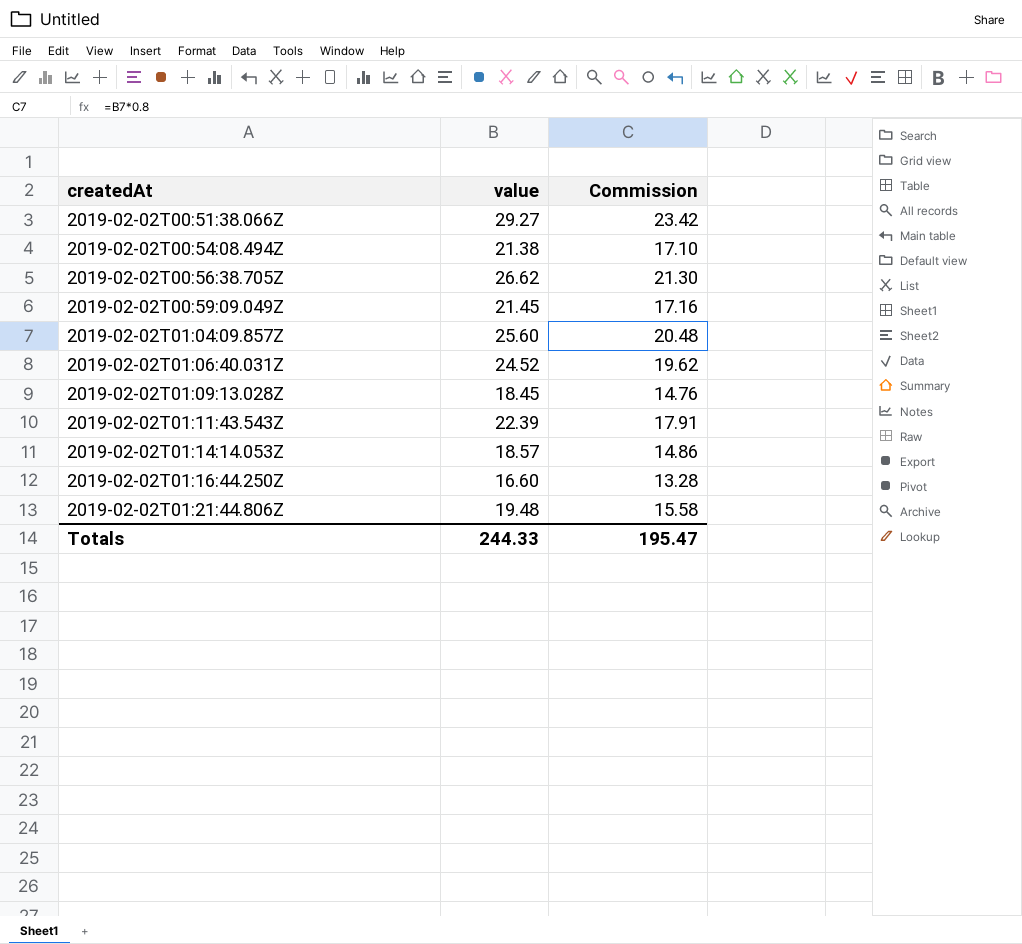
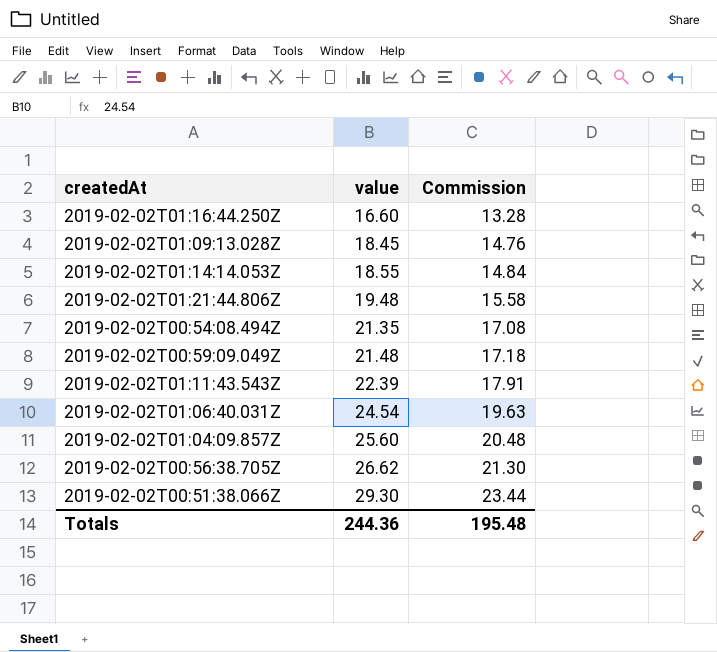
row order: createdAt ascending -> value ascending
2019-02-02T01:14:14.053Z | value: 18.57 -> 18.55
2019-02-02T01:14:14.053Z | Commission: 14.86 -> 14.84
2019-02-02T00:54:08.494Z | value: 21.38 -> 21.35
2019-02-02T00:54:08.494Z | Commission: 17.10 -> 17.08
2019-02-02T00:59:09.049Z | value: 21.45 -> 21.48
2019-02-02T00:59:09.049Z | Commission: 17.16 -> 17.18
2019-02-02T01:06:40.031Z | value: 24.52 -> 24.54
2019-02-02T01:06:40.031Z | Commission: 19.62 -> 19.63
2019-02-02T00:51:38.066Z | value: 29.27 -> 29.30
2019-02-02T00:51:38.066Z | Commission: 23.42 -> 23.44
Totals | value: 244.33 -> 244.36
Totals | Commission: 195.47 -> 195.48

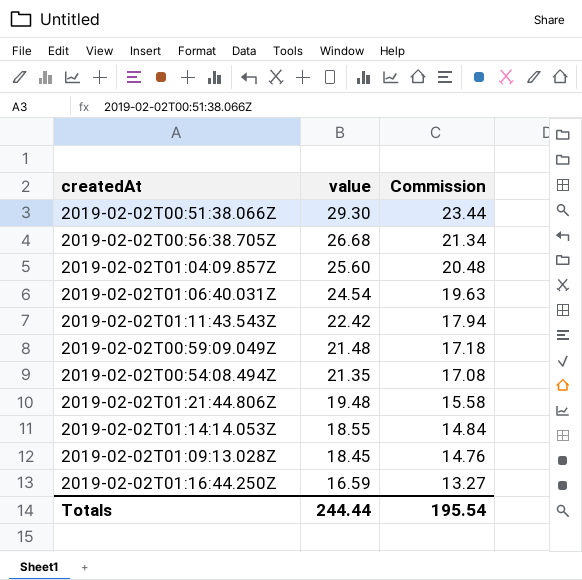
row order: value ascending -> value descending
2019-02-02T00:56:38.705Z | value: 26.62 -> 26.68
2019-02-02T00:56:38.705Z | Commission: 21.30 -> 21.34
2019-02-02T01:11:43.543Z | value: 22.39 -> 22.42
2019-02-02T01:11:43.543Z | Commission: 17.91 -> 17.94
2019-02-02T01:16:44.250Z | value: 16.60 -> 16.59
2019-02-02T01:16:44.250Z | Commission: 13.28 -> 13.27
Totals | value: 244.36 -> 244.44
Totals | Commission: 195.48 -> 195.54

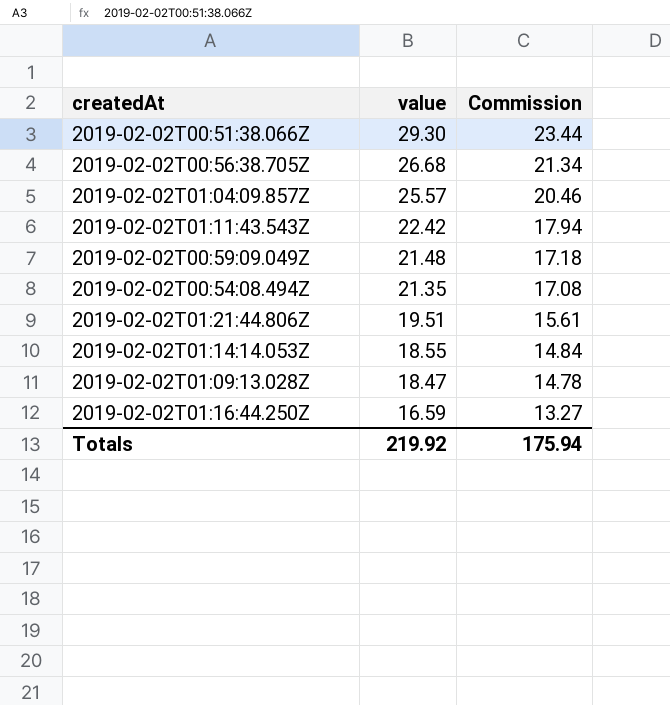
row 2019-02-02T01:06:40.031Z: 24.54 | 19.63 -> none
2019-02-02T01:04:09.857Z | value: 25.60 -> 25.57
2019-02-02T01:04:09.857Z | Commission: 20.48 -> 20.46
2019-02-02T01:21:44.806Z | value: 19.48 -> 19.51
2019-02-02T01:21:44.806Z | Commission: 15.58 -> 15.61
2019-02-02T01:09:13.028Z | value: 18.45 -> 18.47
2019-02-02T01:09:13.028Z | Commission: 14.76 -> 14.78
Totals | value: 244.44 -> 219.92
Totals | Commission: 195.54 -> 175.94

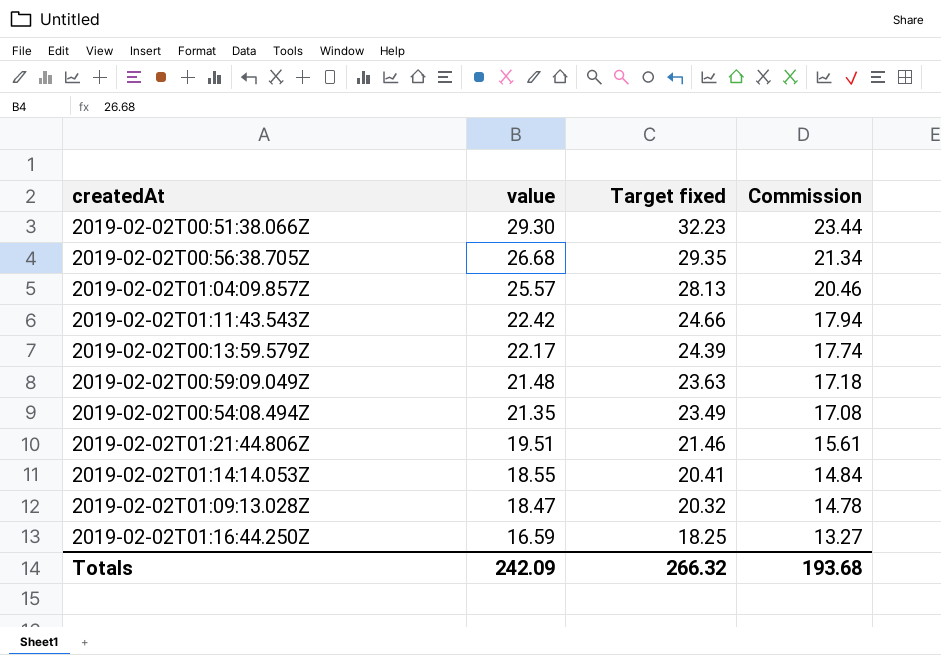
column Target fixed | formula: none -> [value] * 1.1
row 2019-02-02T00:13:59.579Z: none -> 22.17 | 24.39 | 17.74
Totals | value: 219.92 -> 242.09
Totals | Commission: 175.94 -> 193.68

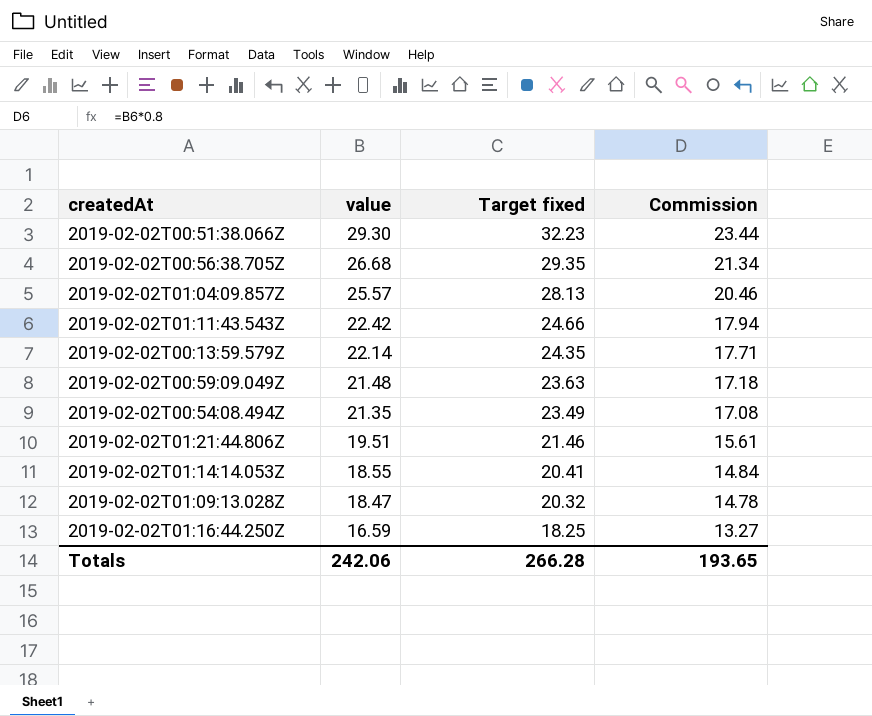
2019-02-02T00:13:59.579Z | value: 22.17 -> 22.14
2019-02-02T00:13:59.579Z | Target fixed: 24.39 -> 24.35
2019-02-02T00:13:59.579Z | Commission: 17.74 -> 17.71
Totals | value: 242.09 -> 242.06
Totals | Target fixed: 266.32 -> 266.28
Totals | Commission: 193.68 -> 193.65

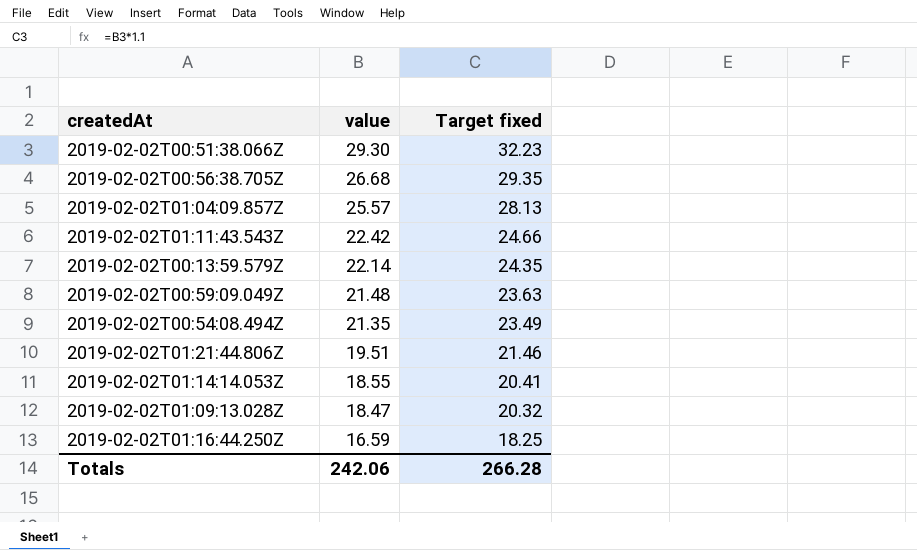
column Commission | formula: [value] * 0.8 -> none

